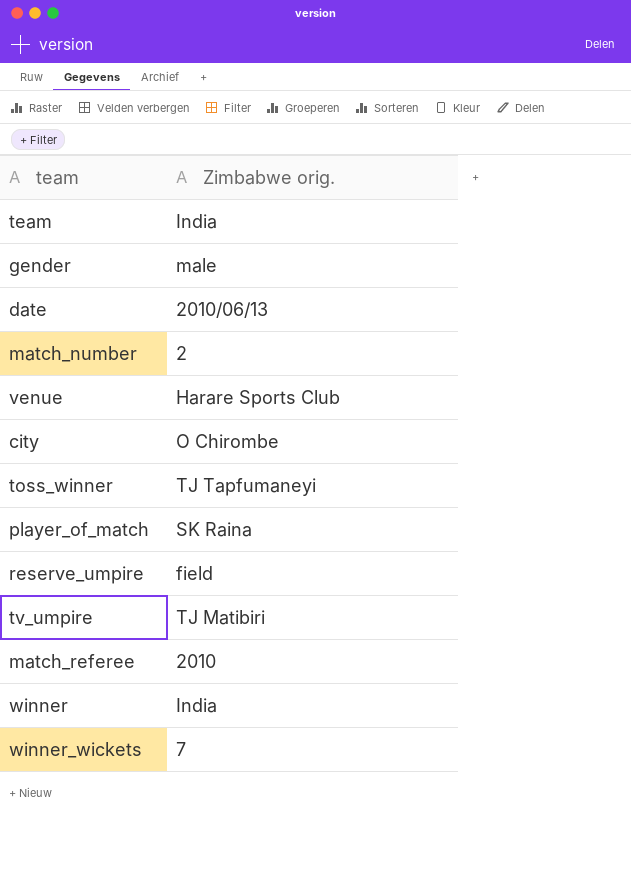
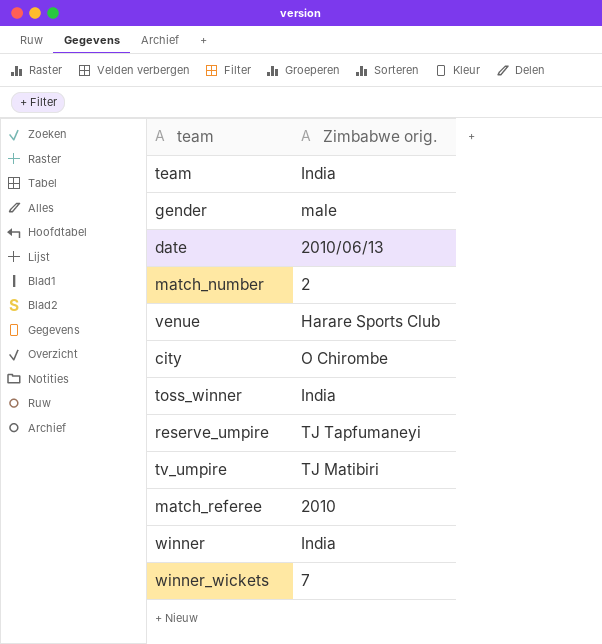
row player_of_match: SK Raina -> none
toss_winner | Zimbabwe orig.: TJ Tapfumaneyi -> India
reserve_umpire | Zimbabwe orig.: field -> TJ Tapfumaneyi

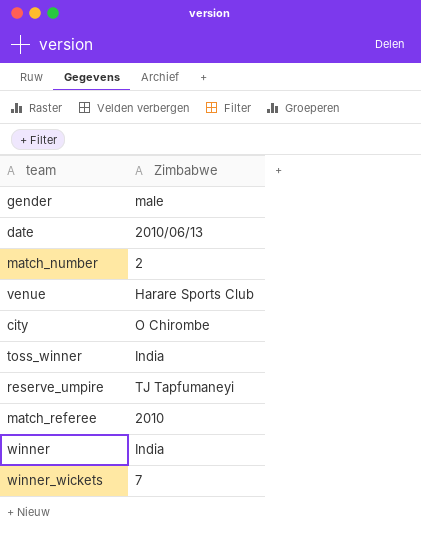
column name: Zimbabwe orig. -> Zimbabwe
row team: India -> none
row tv_umpire: TJ Matibiri -> none

